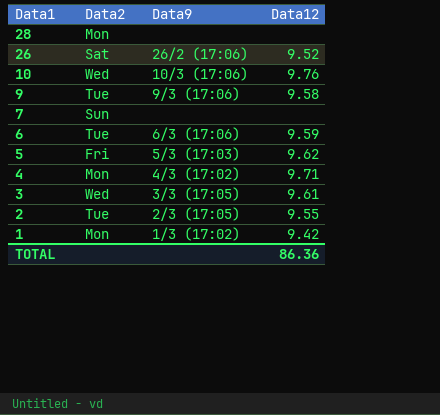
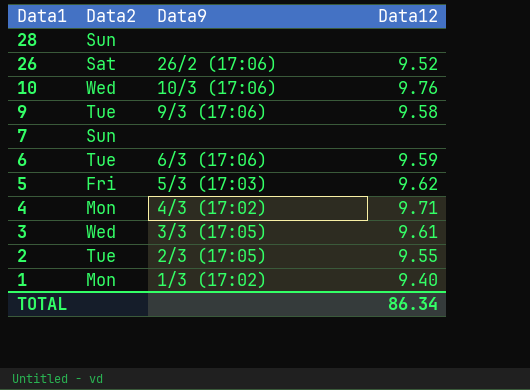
28 | Data2: Mon -> Sun
1 | Data12: 9.42 -> 9.40
TOTAL | Data12: 86.36 -> 86.34

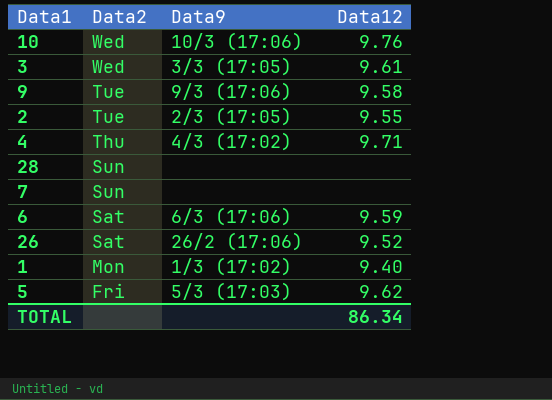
row order: Data1 descending -> Data2 descending
4 | Data2: Mon -> Thu
6 | Data2: Tue -> Sat

